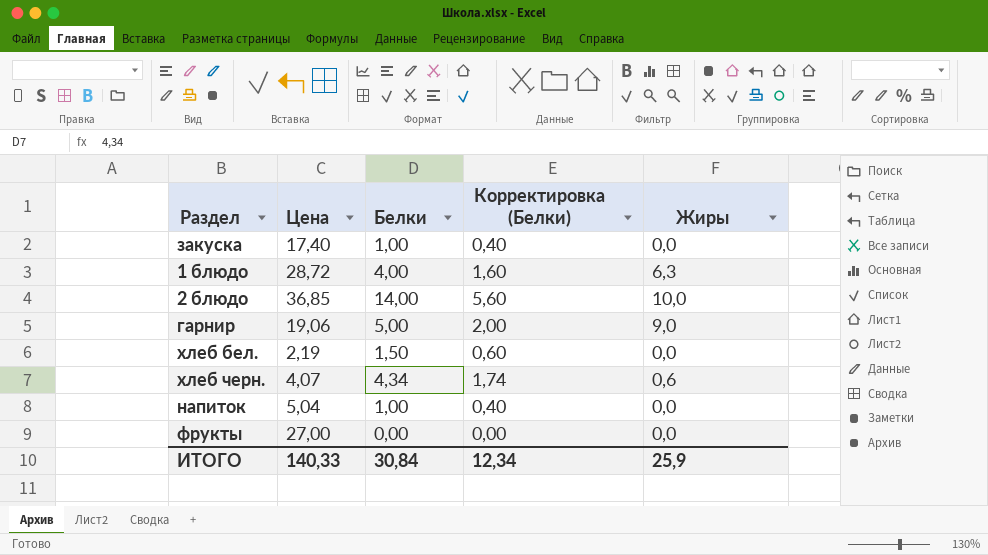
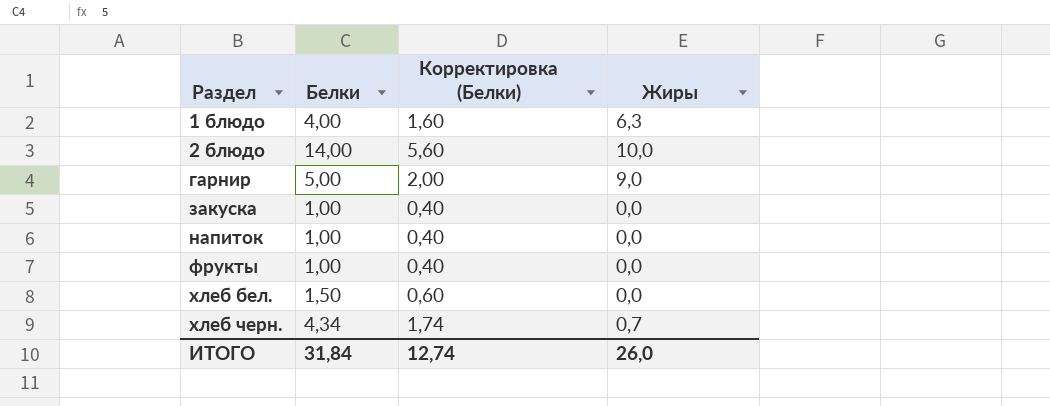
row order: none -> Раздел ascending
column Цена | position: 2 -> none
фрукты | Белки: 0,00 -> 1,00
фрукты | Корректировка (Белки): 0,00 -> 0,40
хлеб черн. | Жиры: 0,6 -> 0,7
ИТОГО | Белки: 30,84 -> 31,84
ИТОГО | Корректировка (Белки): 12,34 -> 12,74
ИТОГО | Жиры: 25,9 -> 26,0

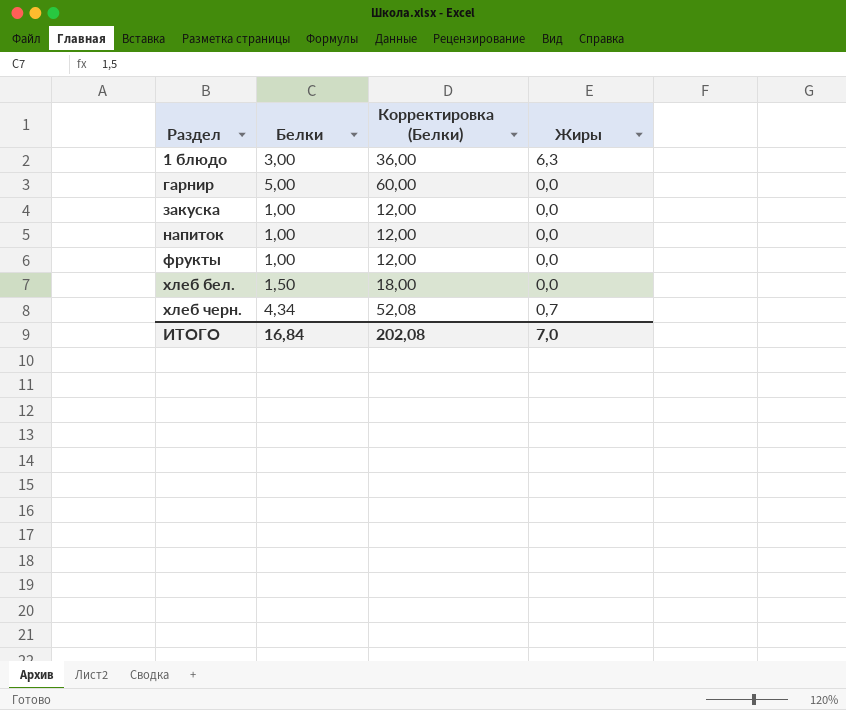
column Корректировка (Белки) | formula: [Белки] * 0,4 -> [Белки] * 12
row 2 блюдо: 14,00 | 5,60 | 10,0 -> none
1 блюдо | Белки: 4,00 -> 3,00
гарнир | Жиры: 9,0 -> 0,0
ИТОГО | Белки: 31,84 -> 16,84
ИТОГО | Корректировка (Белки): 12,74 -> 202,08
ИТОГО | Жиры: 26,0 -> 7,0

